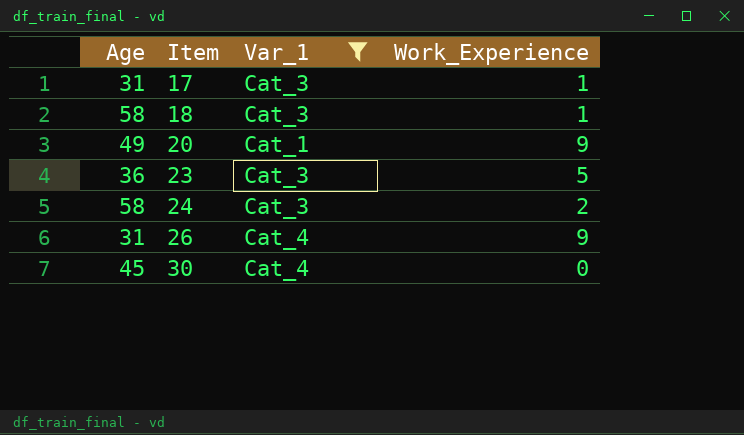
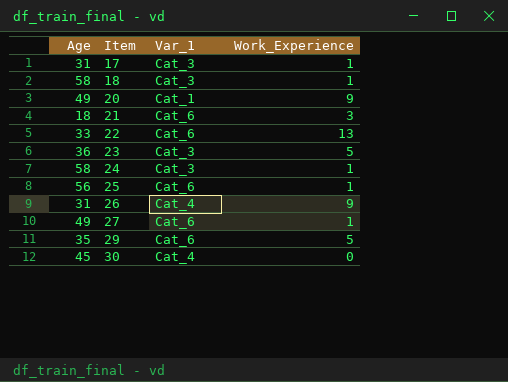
filter: Var_1 != Cat_6 -> none
24 | Work_Experience: 2 -> 1

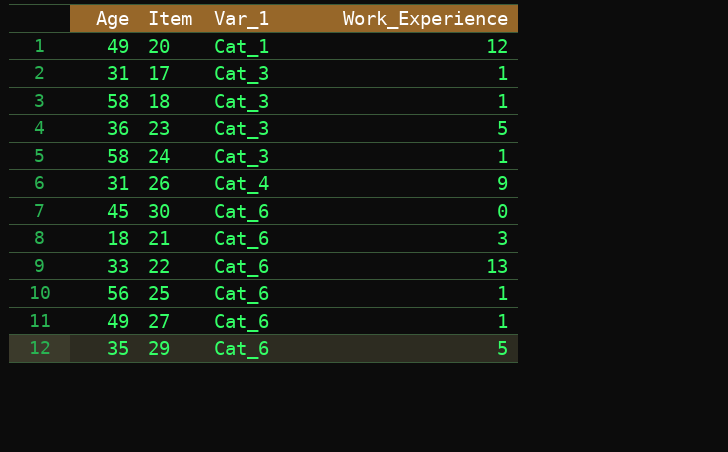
row order: Item ascending -> Var_1 ascending
20 | Work_Experience: 9 -> 12
30 | Var_1: Cat_4 -> Cat_6

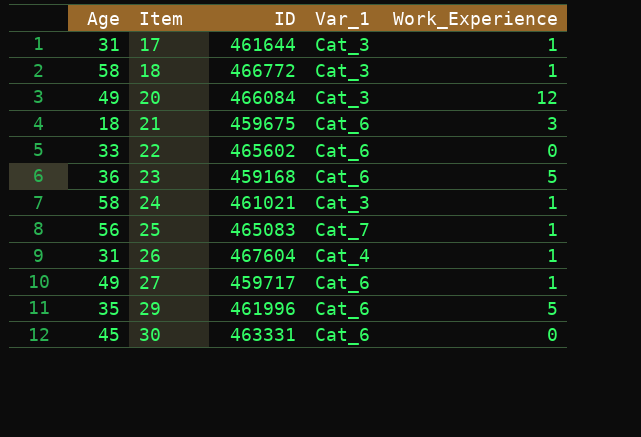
row order: Var_1 ascending -> Item ascending
column ID | position: none -> 3
20 | Var_1: Cat_1 -> Cat_3
22 | Work_Experience: 13 -> 0
23 | Var_1: Cat_3 -> Cat_6
25 | Var_1: Cat_6 -> Cat_7
26 | Work_Experience: 9 -> 1

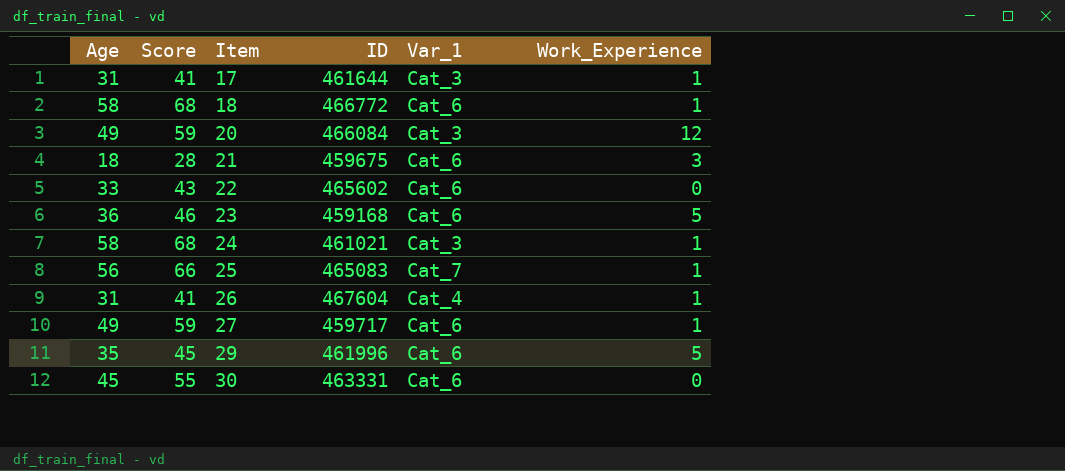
column Score | formula: none -> [Age] + 10
18 | Var_1: Cat_3 -> Cat_6

